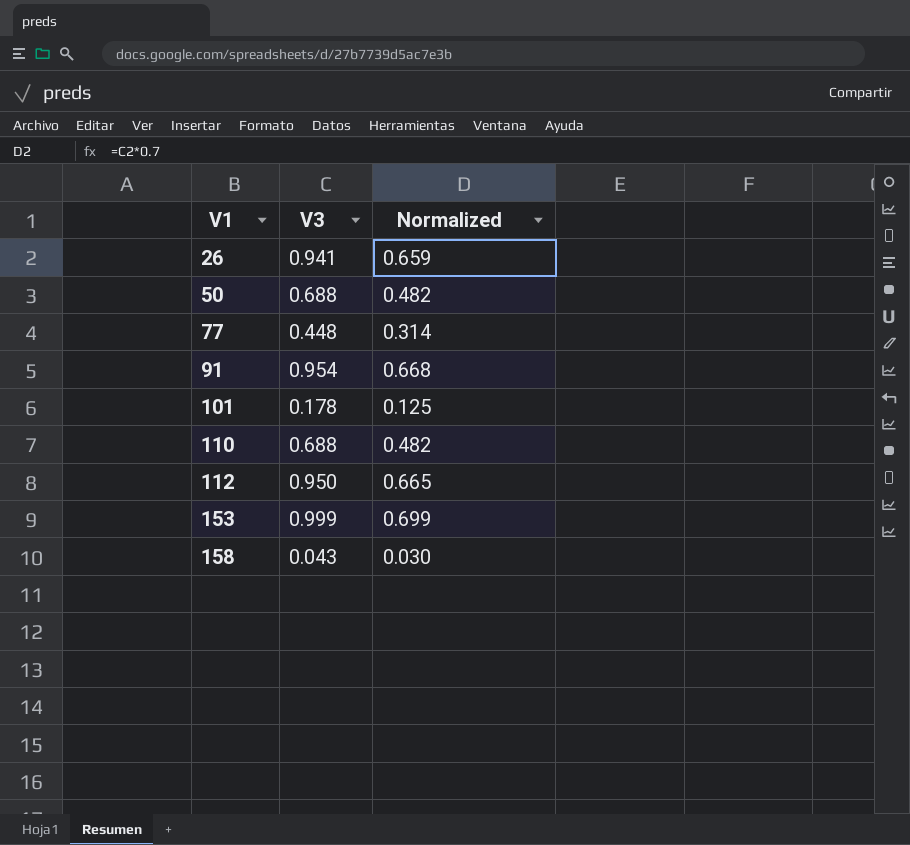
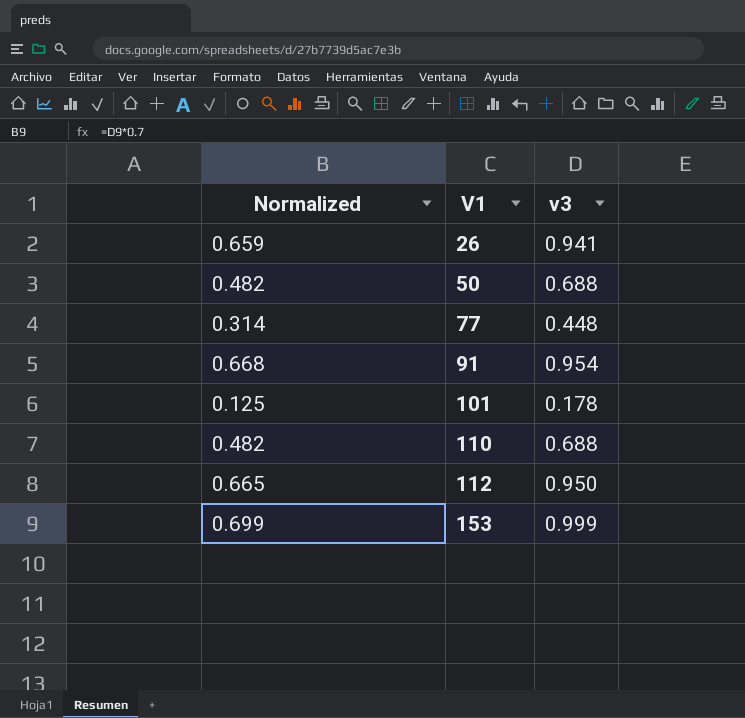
column Normalized | position: 3 -> 1
column name: V3 -> v3
row 158: 0.043 | 0.030 -> none

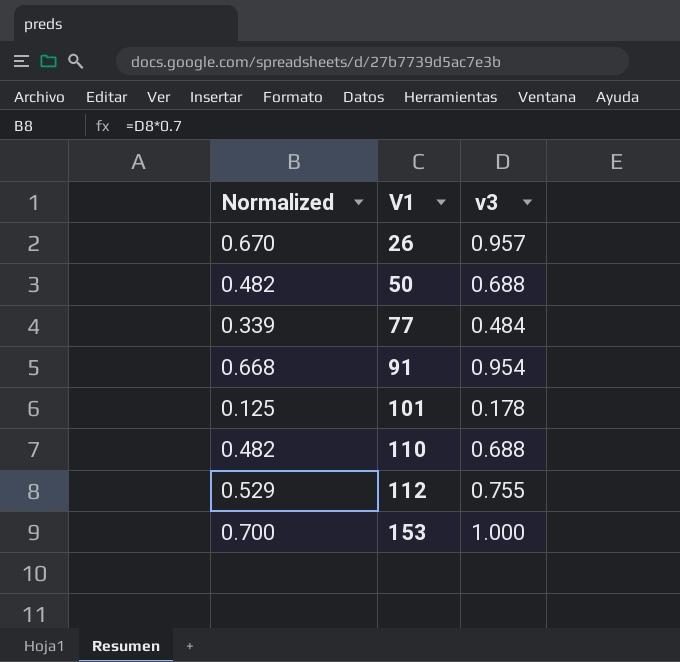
26 | Normalized: 0.659 -> 0.670
26 | v3: 0.941 -> 0.957
77 | Normalized: 0.314 -> 0.339
77 | v3: 0.448 -> 0.484
112 | Normalized: 0.665 -> 0.529
112 | v3: 0.950 -> 0.755
153 | Normalized: 0.699 -> 0.700
153 | v3: 0.999 -> 1.000

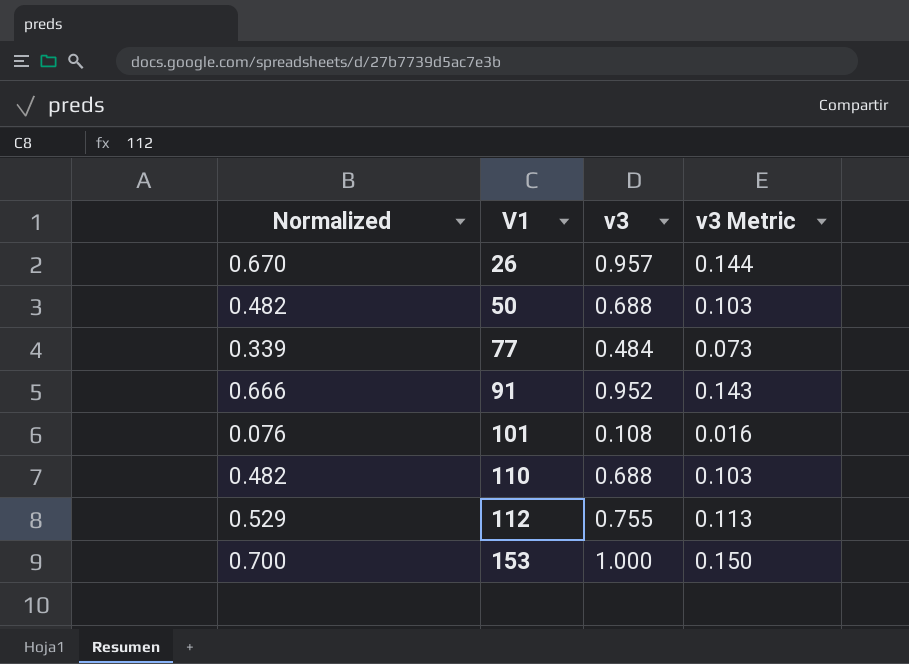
column v3 Metric | formula: none -> [v3] * 0.15
91 | Normalized: 0.668 -> 0.666
91 | v3: 0.954 -> 0.952
101 | Normalized: 0.125 -> 0.076
101 | v3: 0.178 -> 0.108

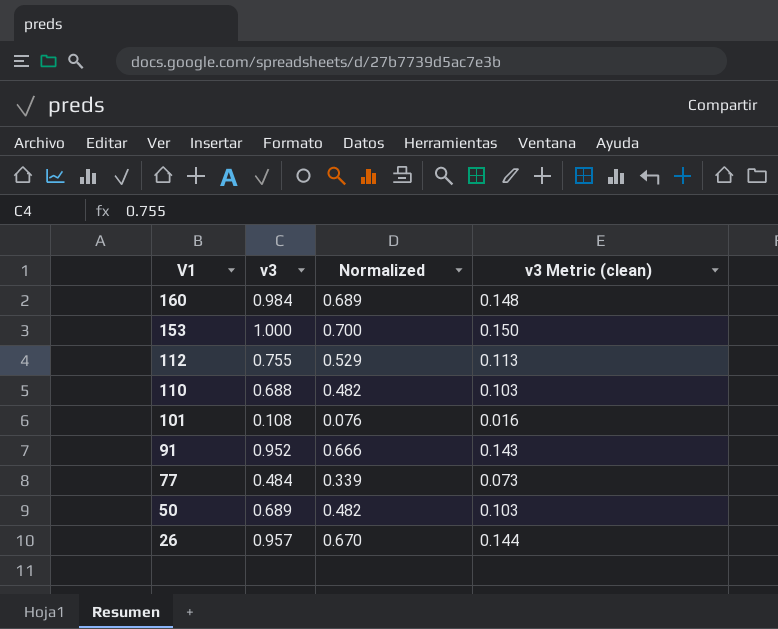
row order: V1 ascending -> V1 descending
column Normalized | position: 1 -> 3
column name: v3 Metric -> v3 Metric (clean)
row 160: none -> 0.984 | 0.689 | 0.148
50 | v3: 0.688 -> 0.689

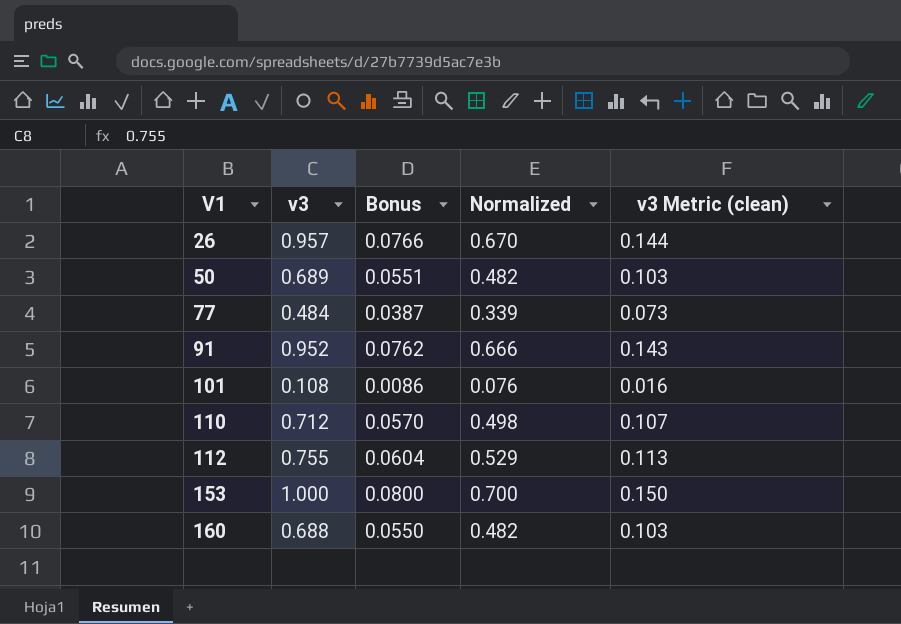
row order: V1 descending -> V1 ascending
column Bonus | formula: none -> [v3] * 0.08
110 | v3: 0.688 -> 0.712
110 | Normalized: 0.482 -> 0.498
110 | v3 Metric (clean): 0.103 -> 0.107
160 | v3: 0.984 -> 0.688
160 | Normalized: 0.689 -> 0.482
160 | v3 Metric (clean): 0.148 -> 0.103

